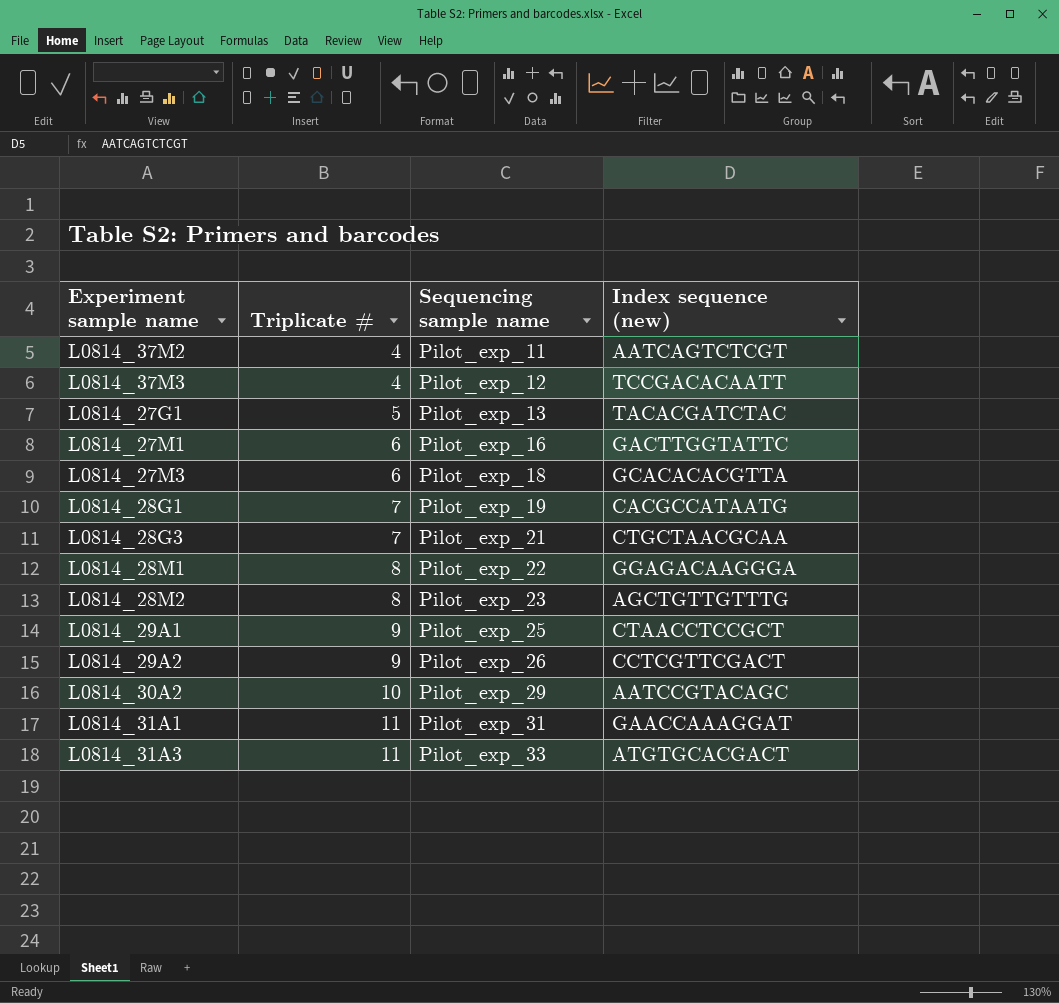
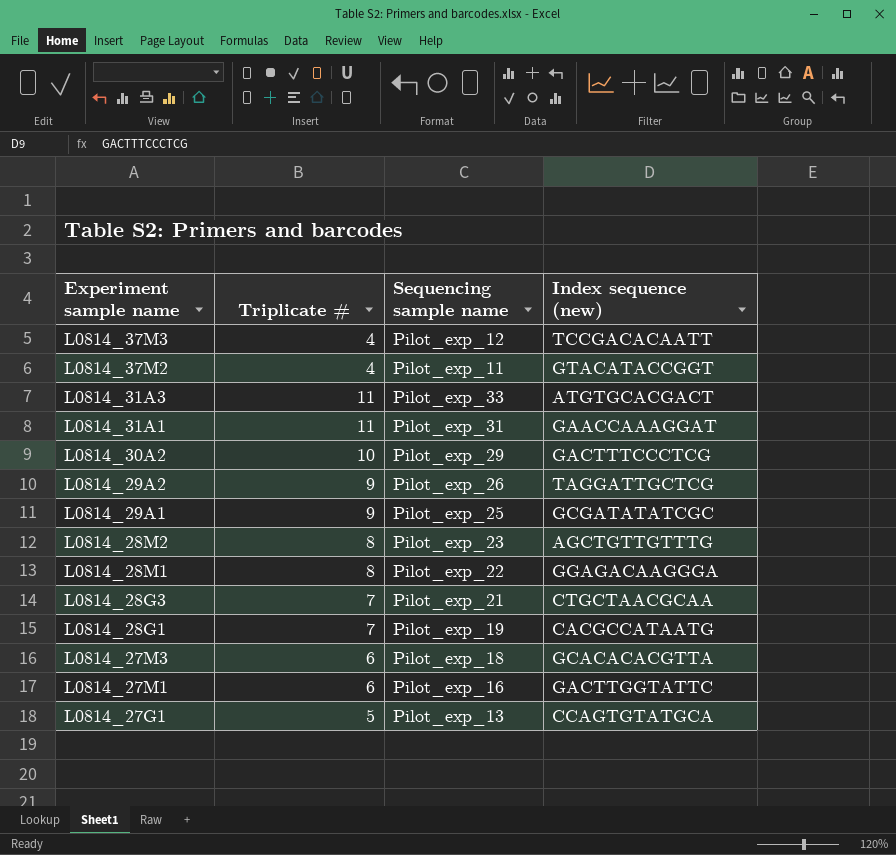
row order: Triplicate # ascending -> Experiment sample name descending
L0814_37M2 | Index sequence (new): AATCAGTCTCGT -> GTACATACCGGT
L0814_30A2 | Index sequence (new): AATCCGTACAGC -> GACTTTCCCTCG
L0814_29A2 | Index sequence (new): CCTCGTTCGACT -> TAGGATTGCTCG
L0814_29A1 | Index sequence (new): CTAACCTCCGCT -> GCGATATATCGC
L0814_27G1 | Index sequence (new): TACACGATCTAC -> CCAGTGTATGCA

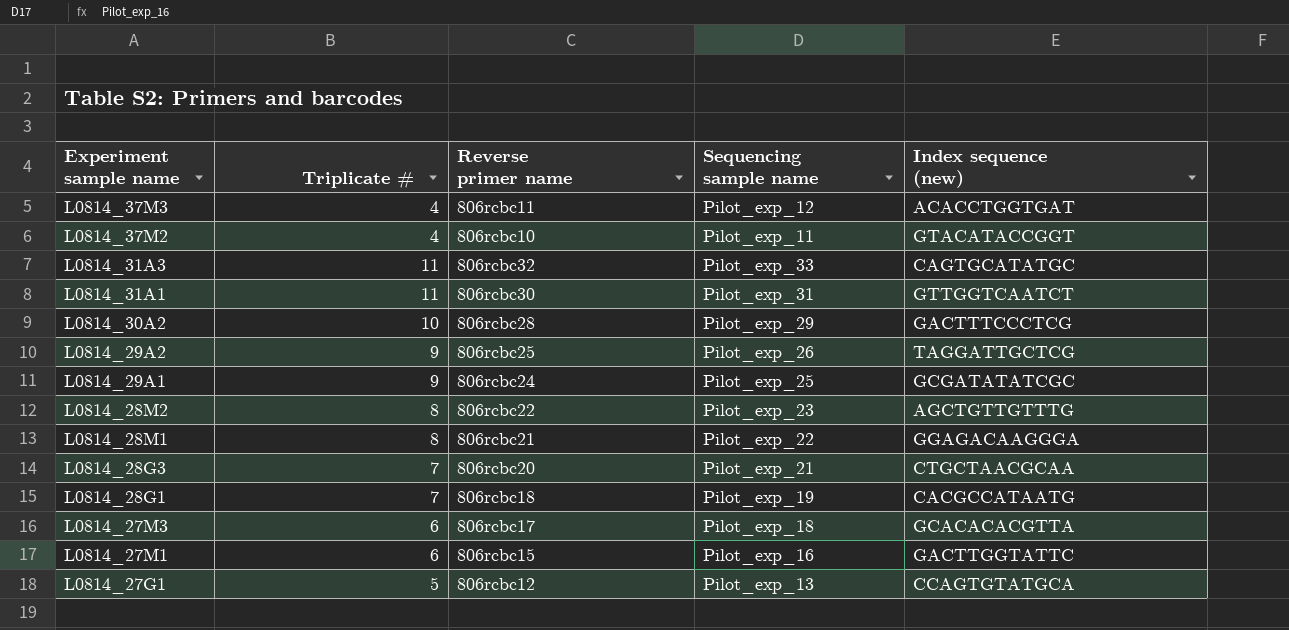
column Reverse primer name | position: none -> 3
L0814_37M3 | Index sequence (new): TCCGACACAATT -> ACACCTGGTGAT
L0814_31A3 | Index sequence (new): ATGTGCACGACT -> CAGTGCATATGC
L0814_31A1 | Index sequence (new): GAACCAAAGGAT -> GTTGGTCAATCT

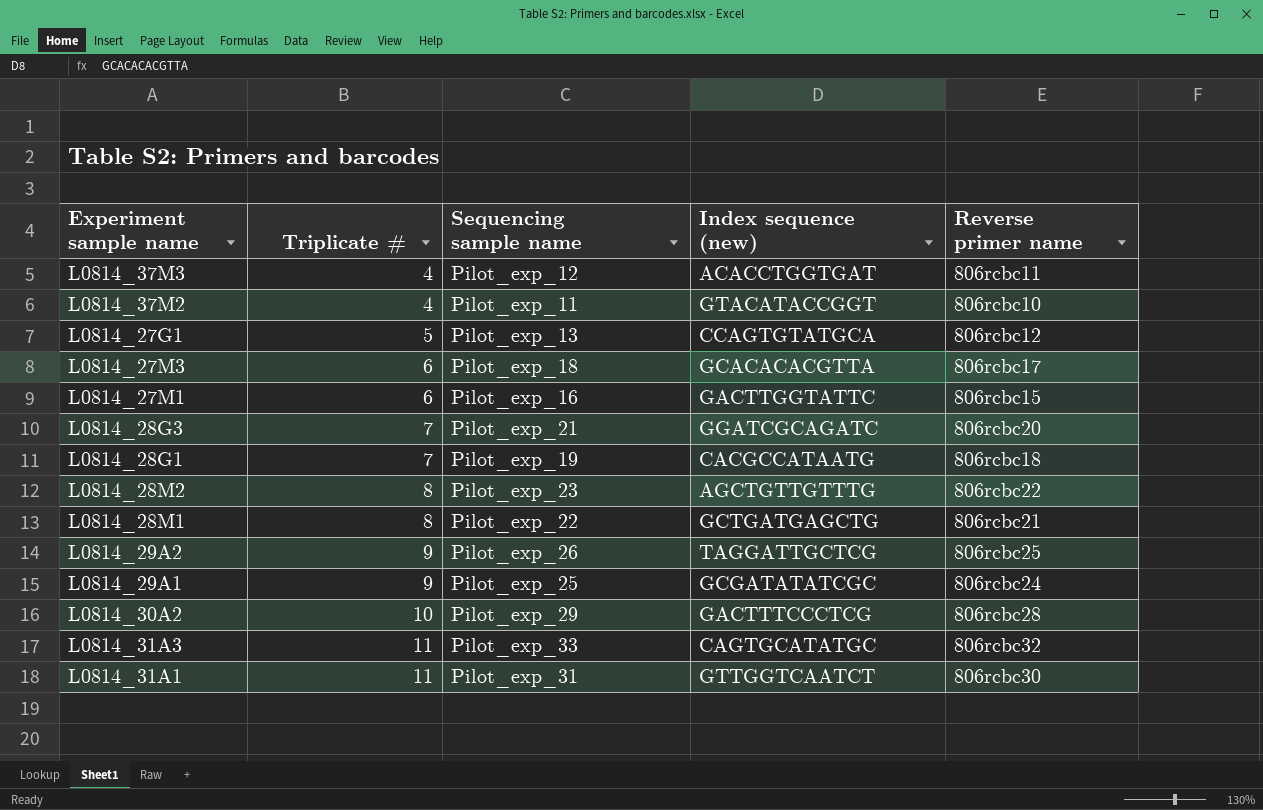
row order: Experiment sample name descending -> Triplicate # ascending
column Reverse primer name | position: 3 -> 5
L0814_28G3 | Index sequence (new): CTGCTAACGCAA -> GGATCGCAGATC
L0814_28M1 | Index sequence (new): GGAGACAAGGGA -> GCTGATGAGCTG

